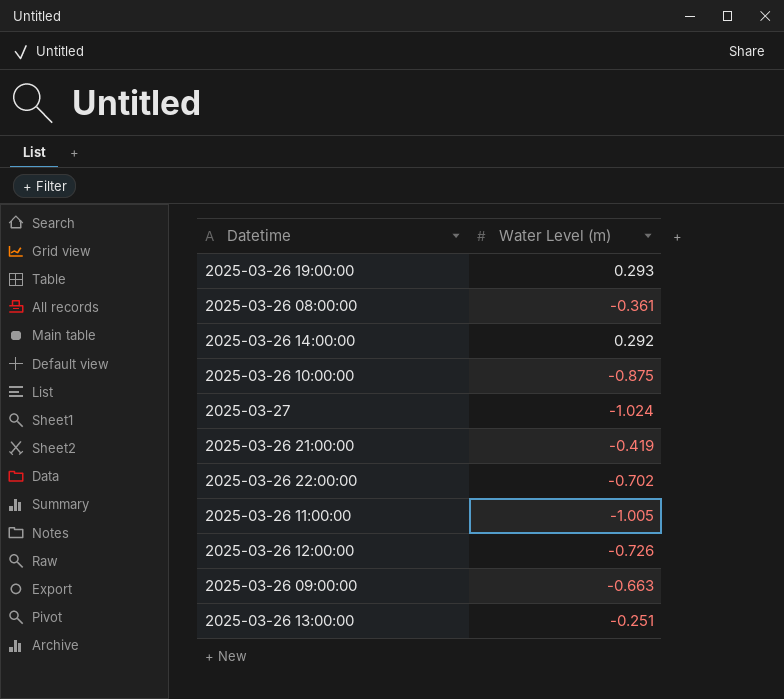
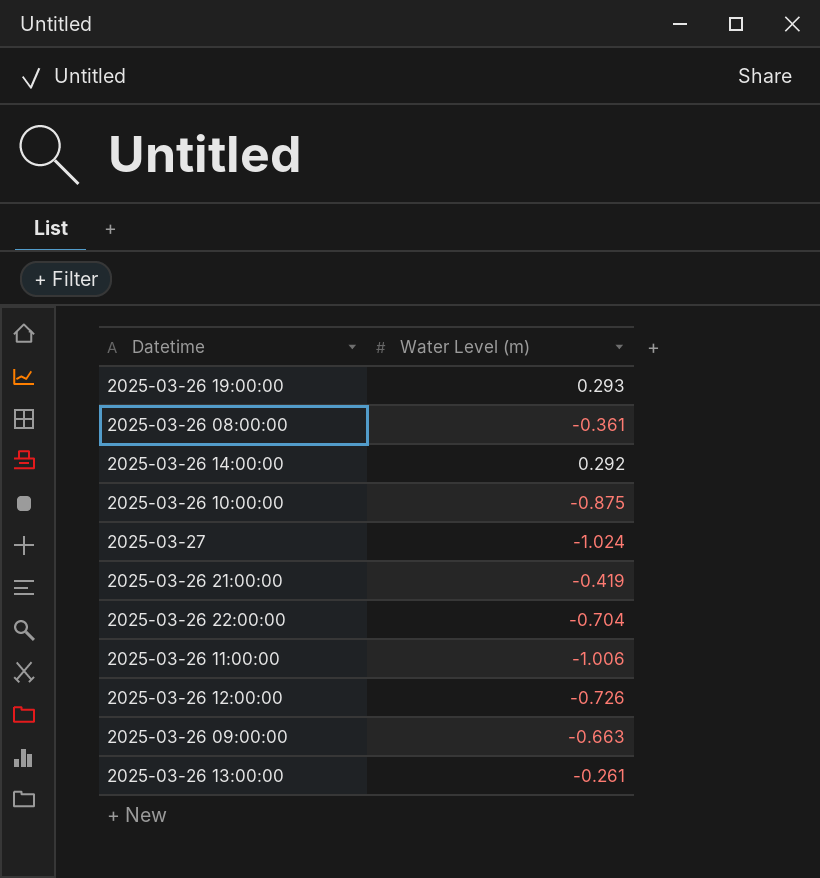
2025-03-26 22:00:00 | Water Level (m): -0.702 -> -0.704
2025-03-26 11:00:00 | Water Level (m): -1.005 -> -1.006
2025-03-26 13:00:00 | Water Level (m): -0.251 -> -0.261

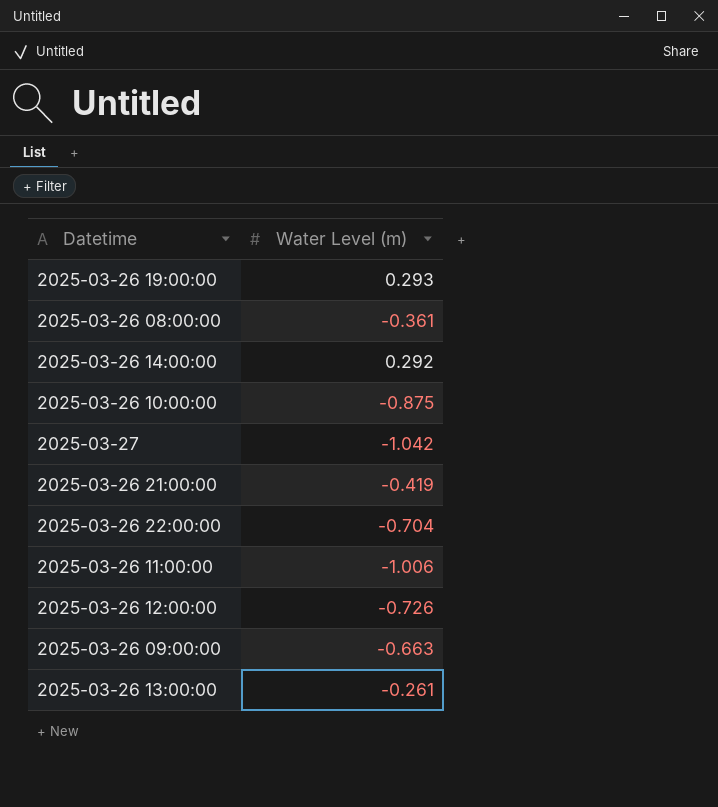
2025-03-27 | Water Level (m): -1.024 -> -1.042

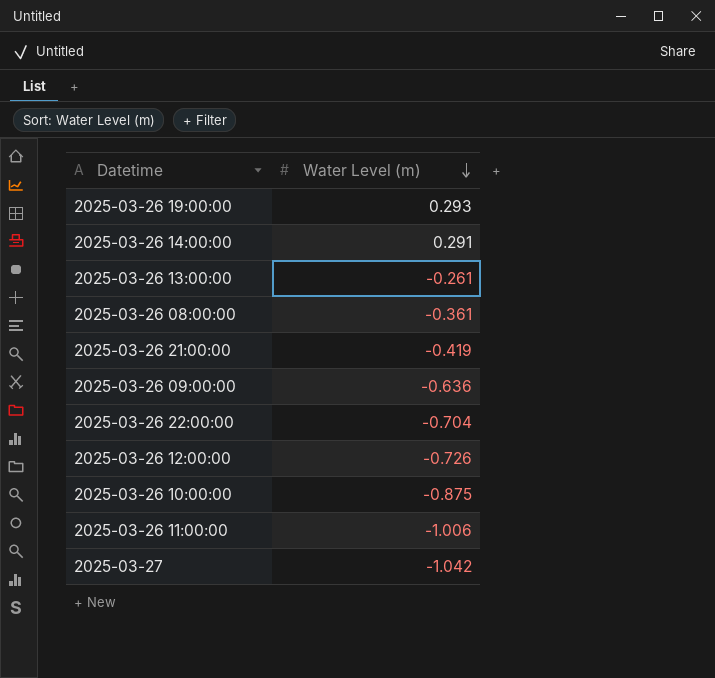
row order: none -> Water Level (m) descending
2025-03-26 14:00:00 | Water Level (m): 0.292 -> 0.291
2025-03-26 09:00:00 | Water Level (m): -0.663 -> -0.636

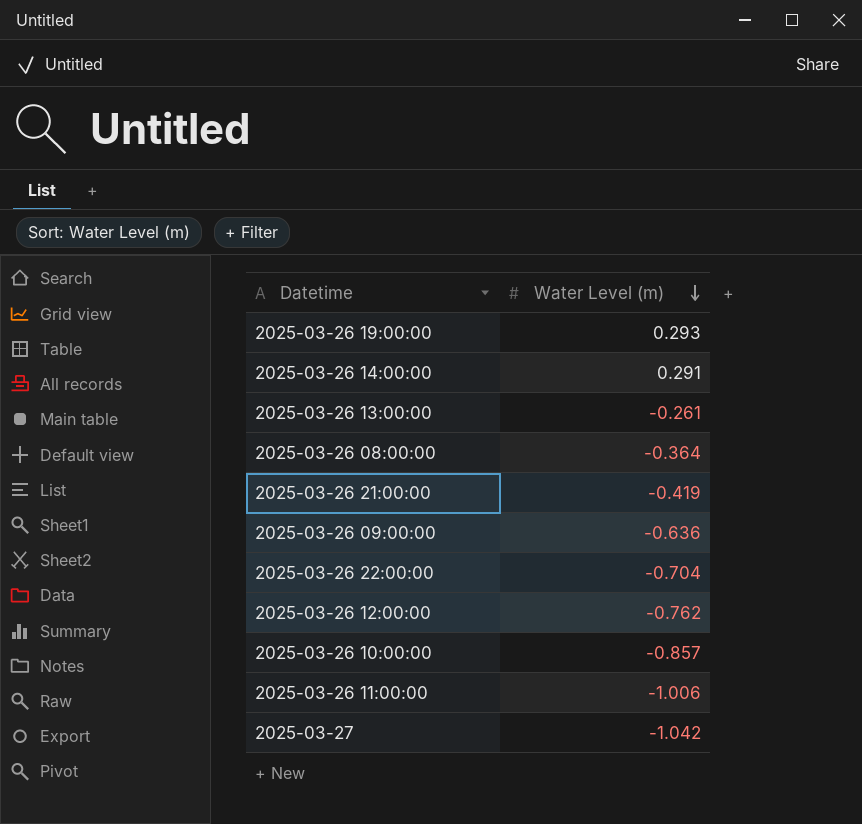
2025-03-26 08:00:00 | Water Level (m): -0.361 -> -0.364
2025-03-26 12:00:00 | Water Level (m): -0.726 -> -0.762
2025-03-26 10:00:00 | Water Level (m): -0.875 -> -0.857

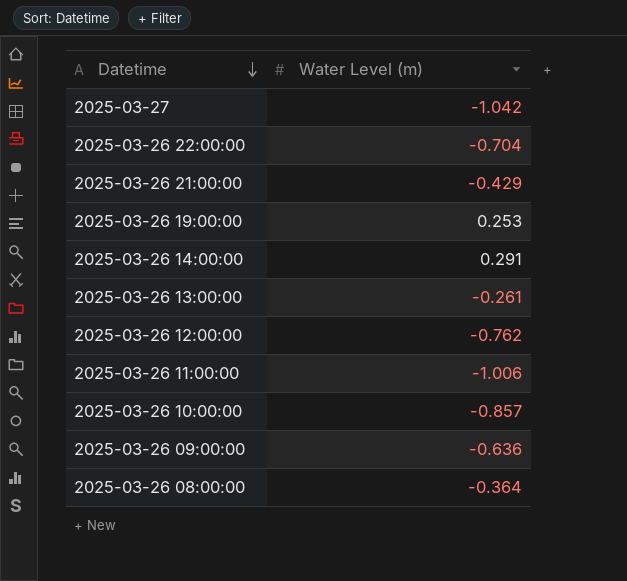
row order: Water Level (m) descending -> Datetime descending
2025-03-26 21:00:00 | Water Level (m): -0.419 -> -0.429
2025-03-26 19:00:00 | Water Level (m): 0.293 -> 0.253

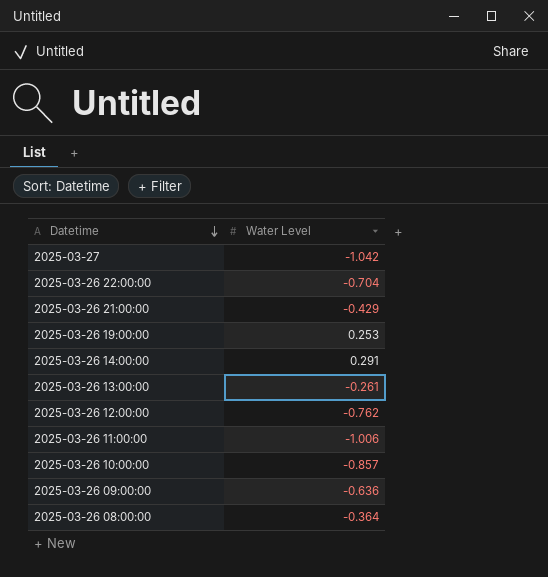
column name: Water Level (m) -> Water Level

